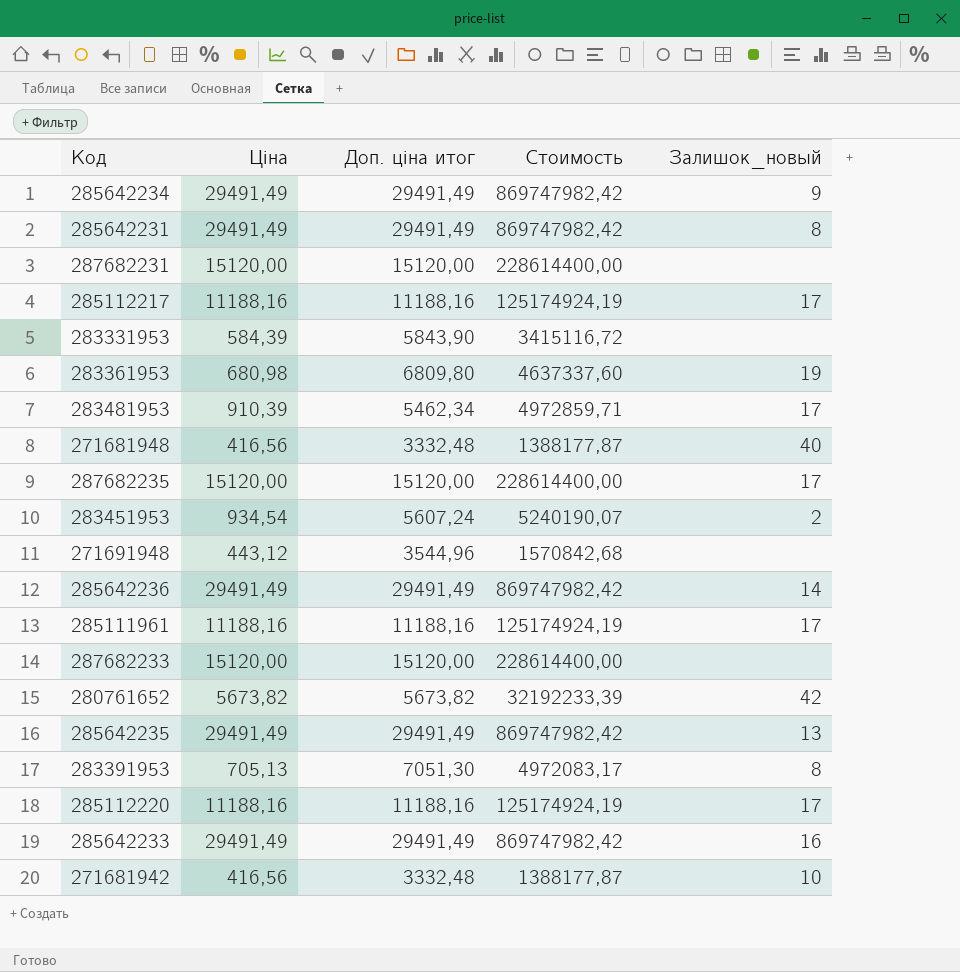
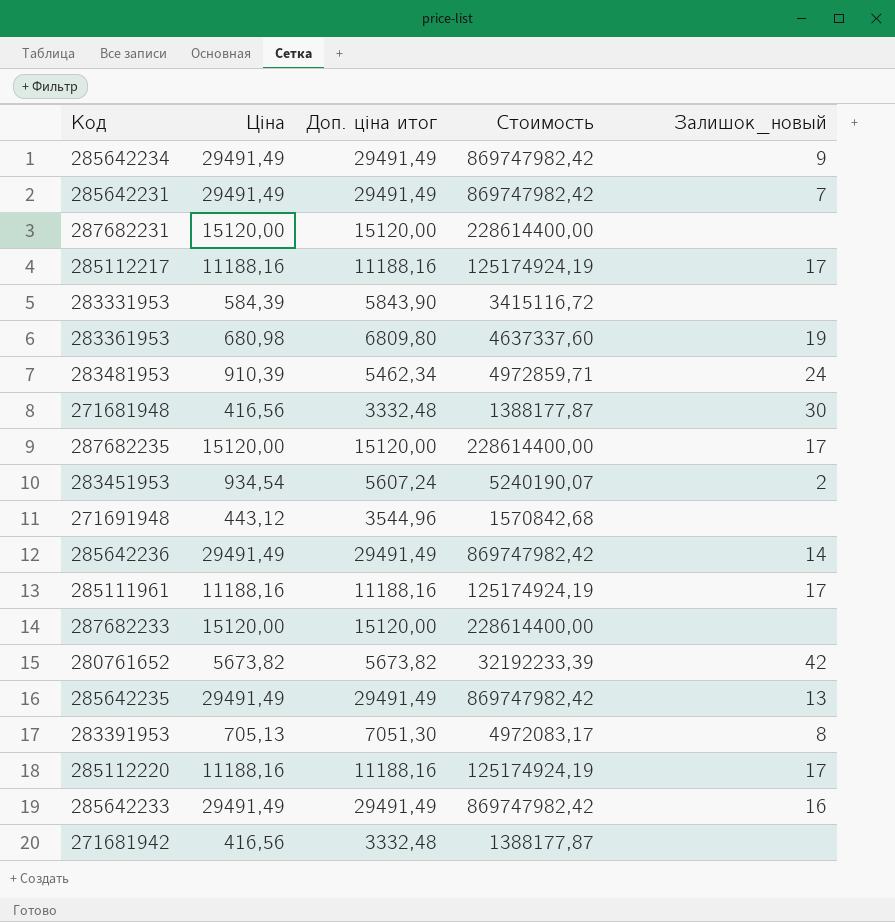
285642231 | Залишок_новый: 8 -> 7
283481953 | Залишок_новый: 17 -> 24
271681948 | Залишок_новый: 40 -> 30
271681942 | Залишок_новый: 10 -> none

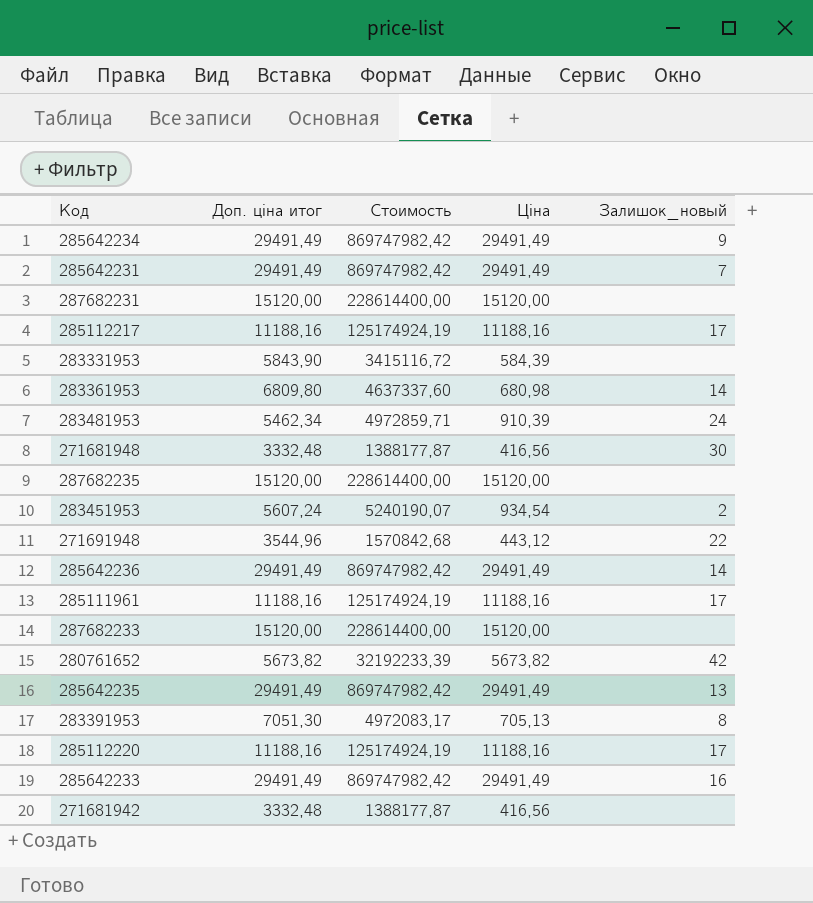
column Ціна | position: 2 -> 4
283361953 | Залишок_новый: 19 -> 14
287682235 | Залишок_новый: 17 -> none
271691948 | Залишок_новый: none -> 22

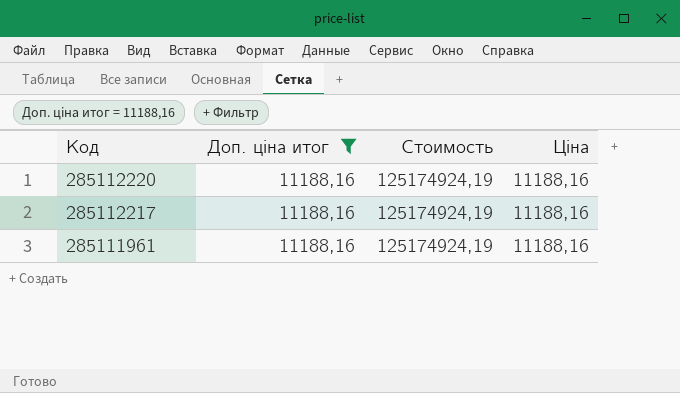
filter: none -> Доп. ціна итог = 11188,16
row order: none -> Код descending
column Залишок_новый | position: 5 -> none

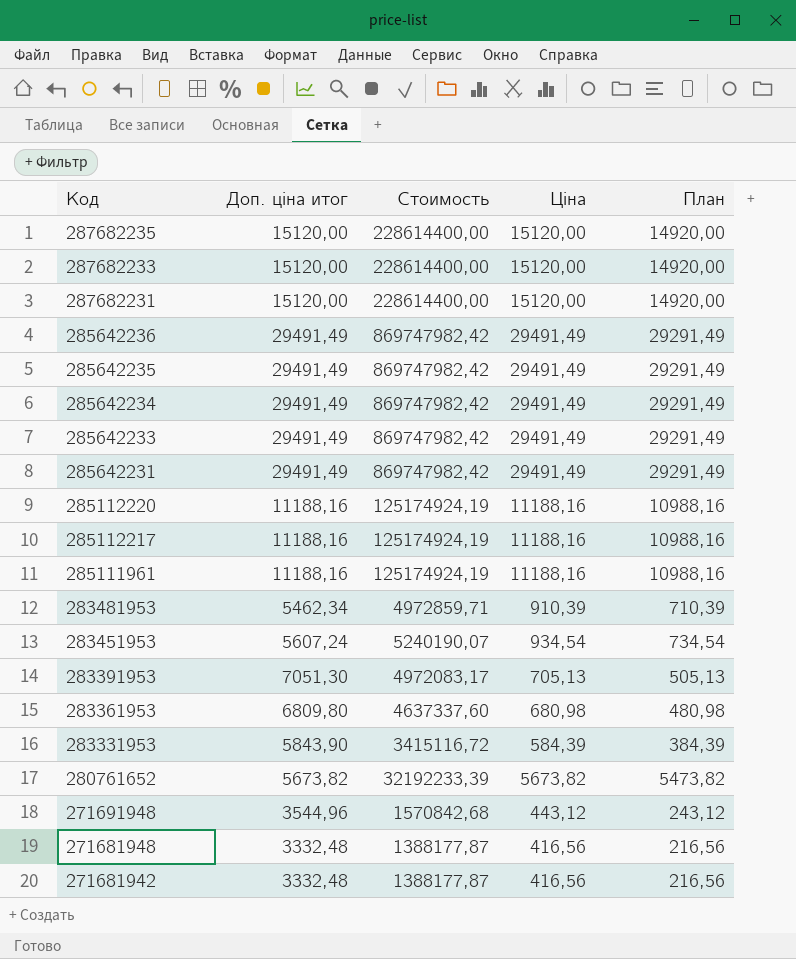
filter: Доп. ціна итог = 11188,16 -> none
column План | formula: none -> [Ціна] - 200

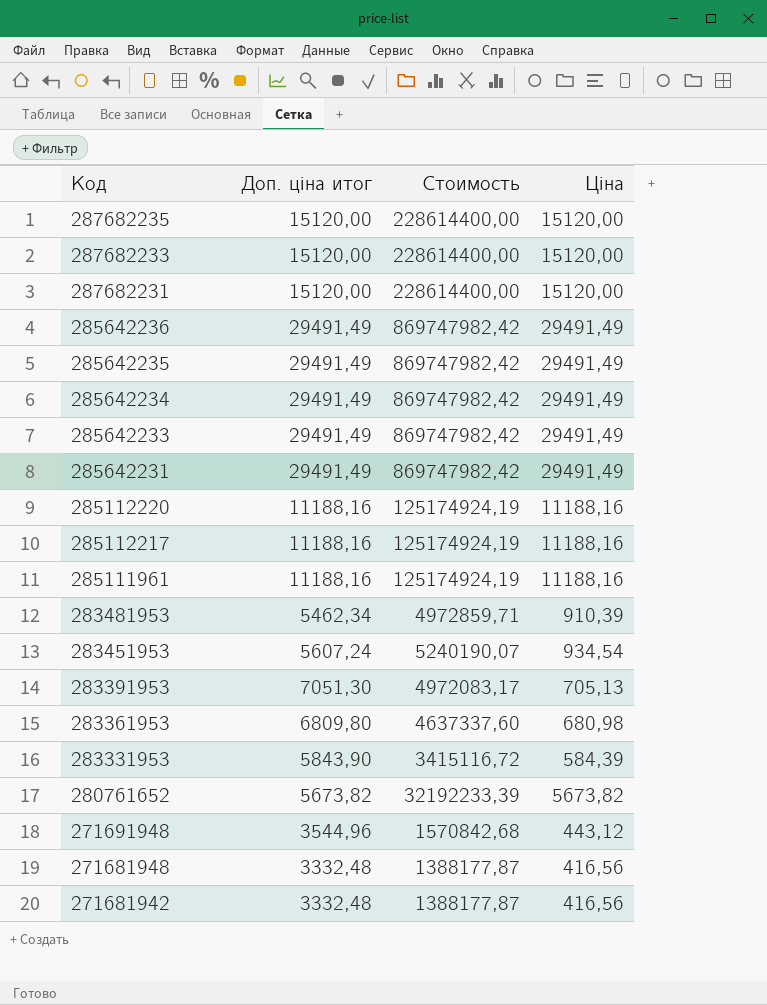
column План | formula: [Ціна] - 200 -> none

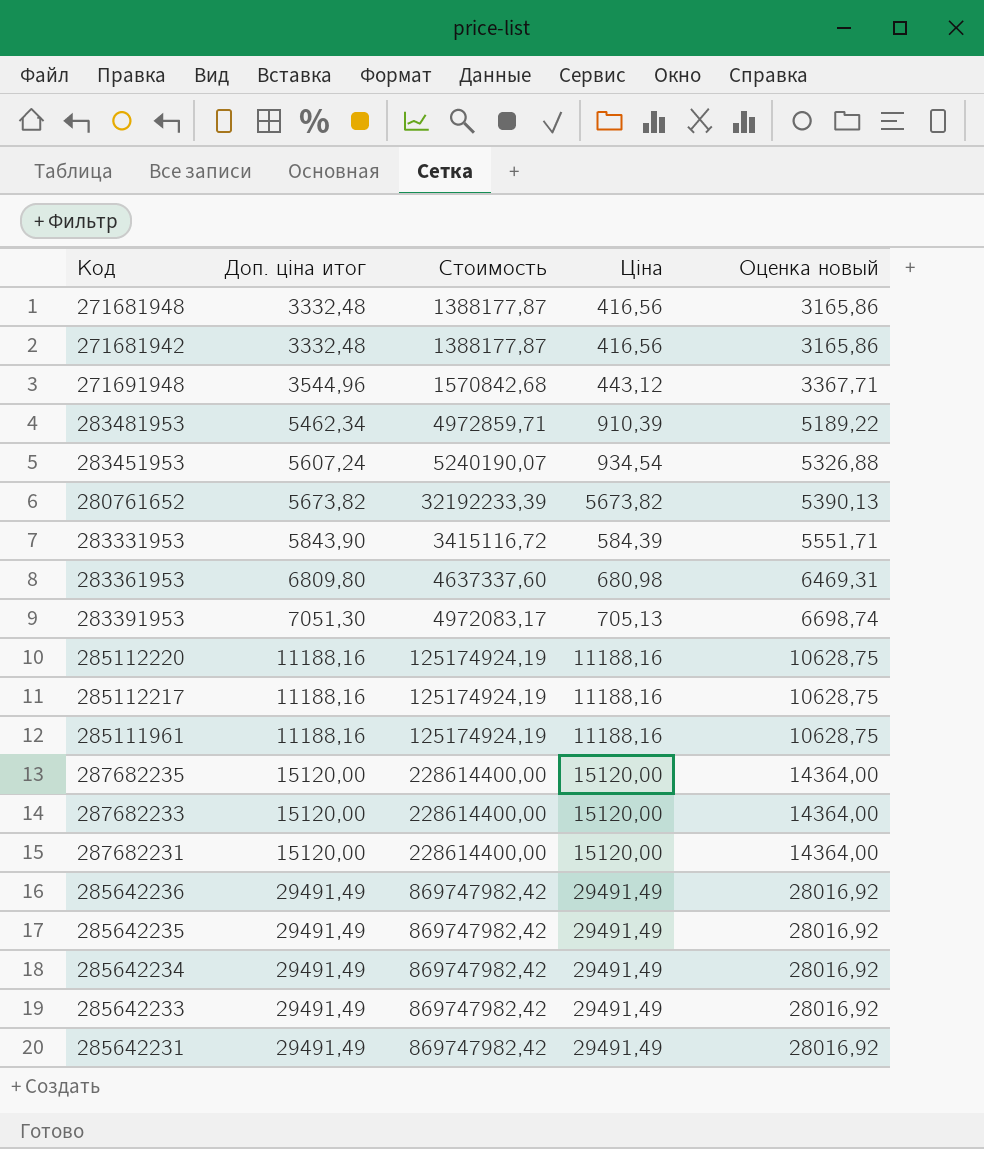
row order: Код descending -> Доп. ціна итог ascending
column Оценка новый | formula: none -> [Доп. ціна итог] * 0,95

